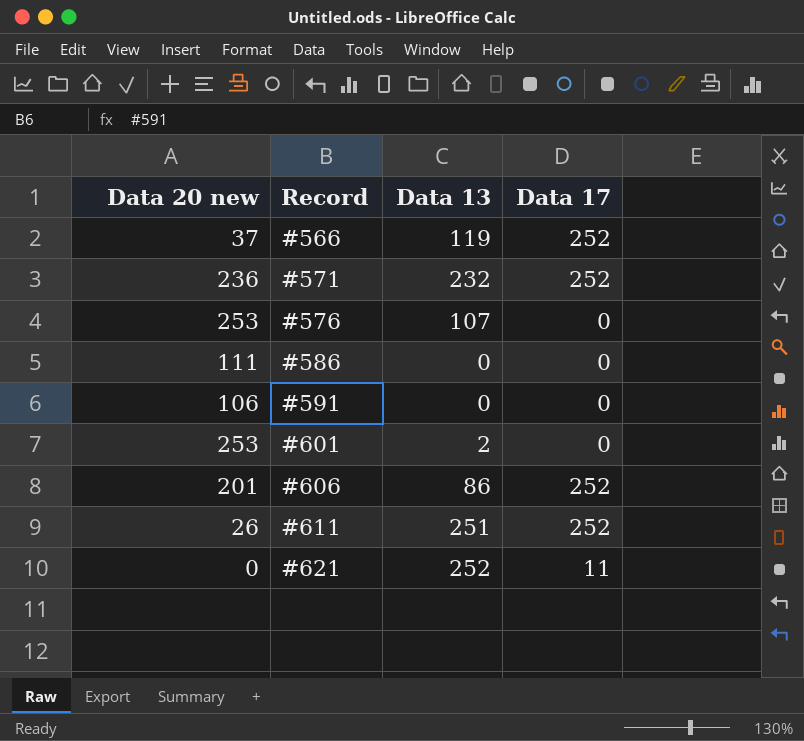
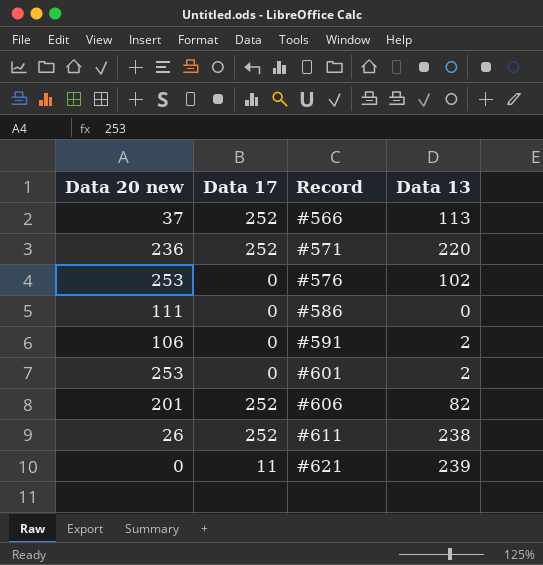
column Data 17 | position: 4 -> 2
#566 | Data 13: 119 -> 113
#571 | Data 13: 232 -> 220
#576 | Data 13: 107 -> 102
#591 | Data 13: 0 -> 2
#606 | Data 13: 86 -> 82
#611 | Data 13: 251 -> 238
#621 | Data 13: 252 -> 239

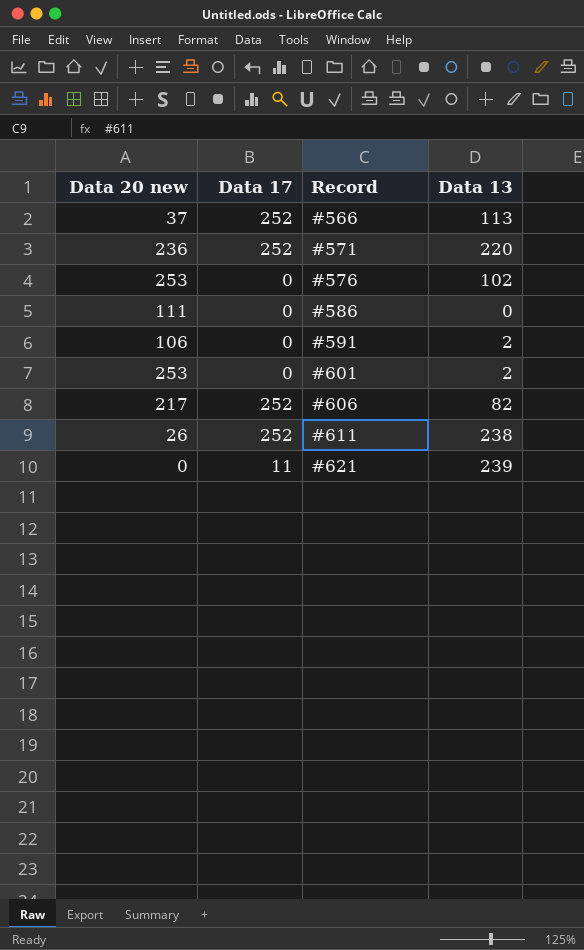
#606 | Data 20 new: 201 -> 217

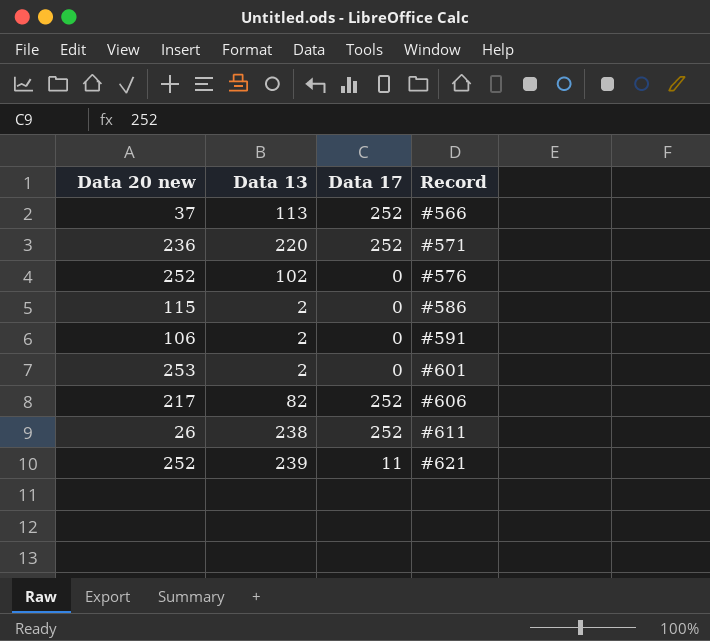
column Data 13 | position: 4 -> 2
#576 | Data 20 new: 253 -> 252
#586 | Data 20 new: 111 -> 115
#586 | Data 13: 0 -> 2
#621 | Data 20 new: 0 -> 252

